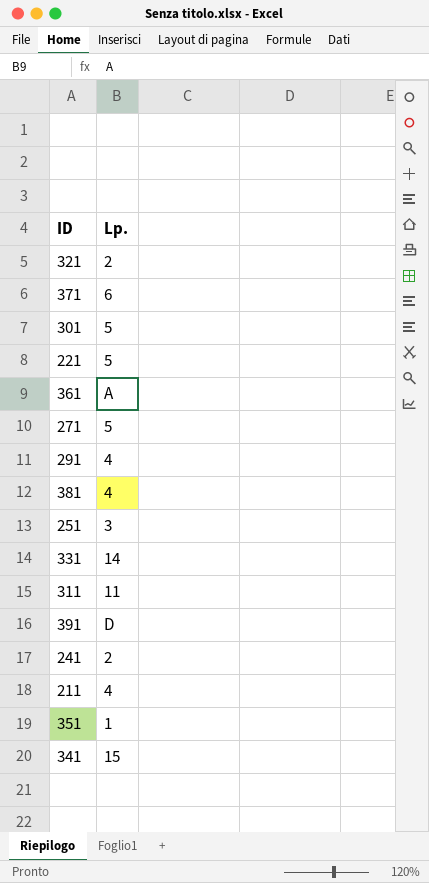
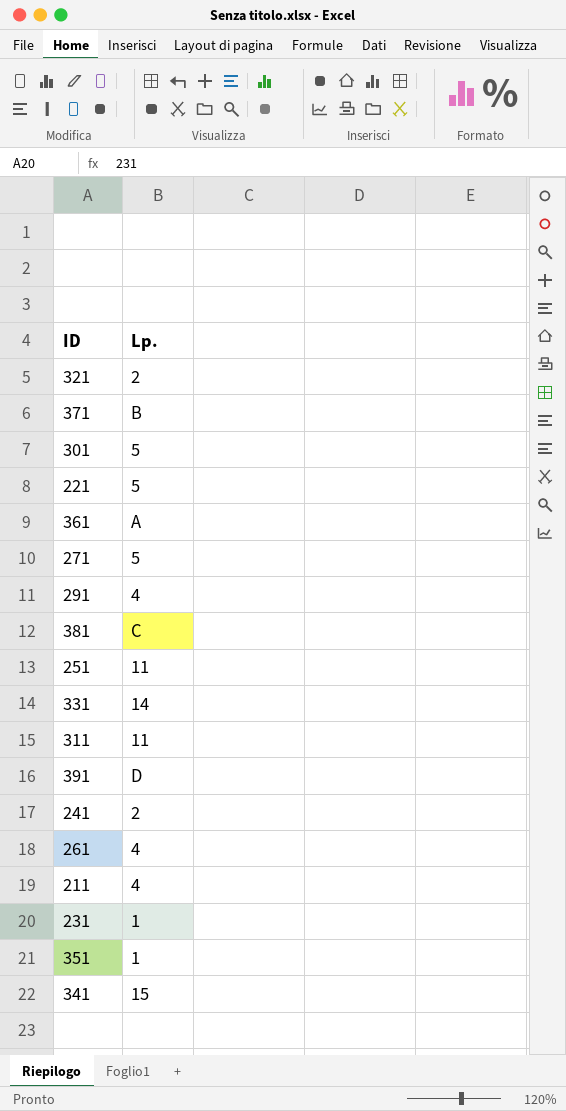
371 | Lp.: 6 -> B
381 | Lp.: 4 -> C
251 | Lp.: 3 -> 11
row 261: none -> 4
row 231: none -> 1

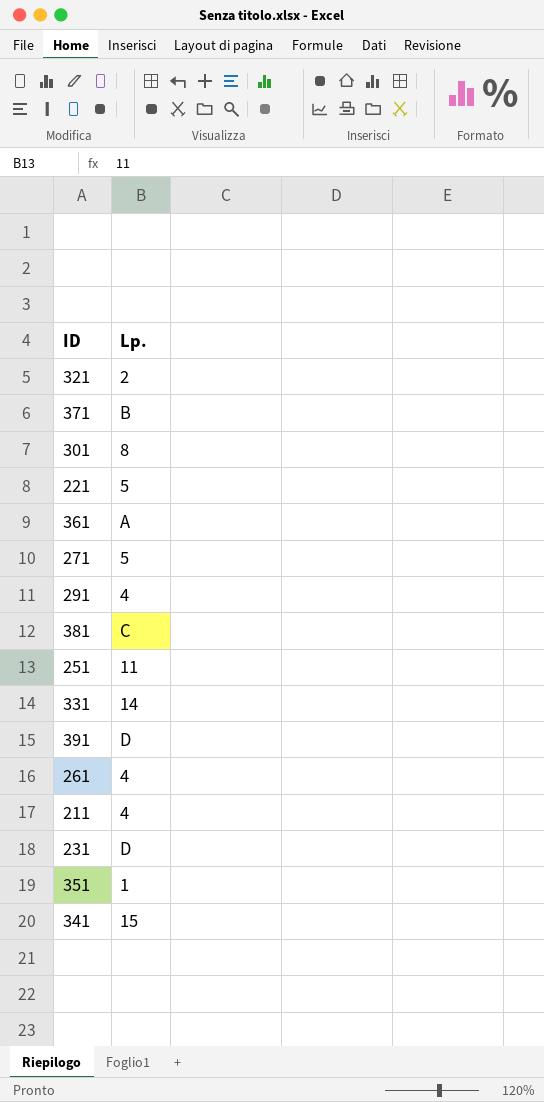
row 311: 11 -> none
row 241: 2 -> none
301 | Lp.: 5 -> 8
231 | Lp.: 1 -> D

